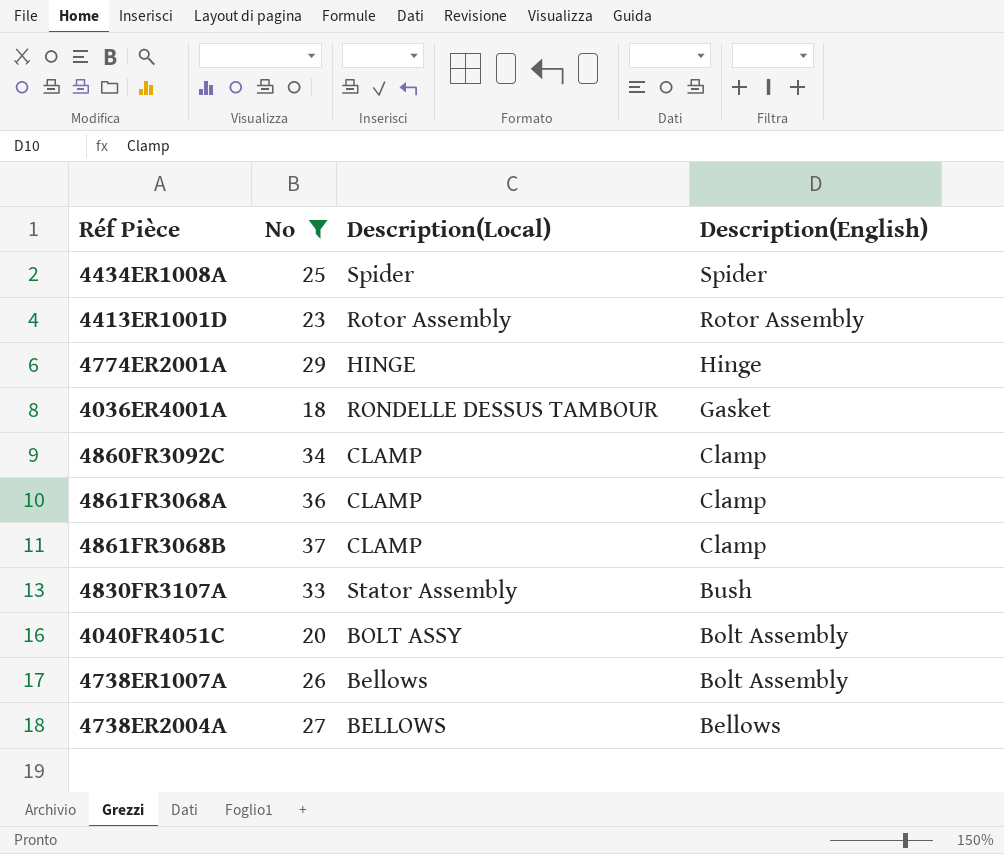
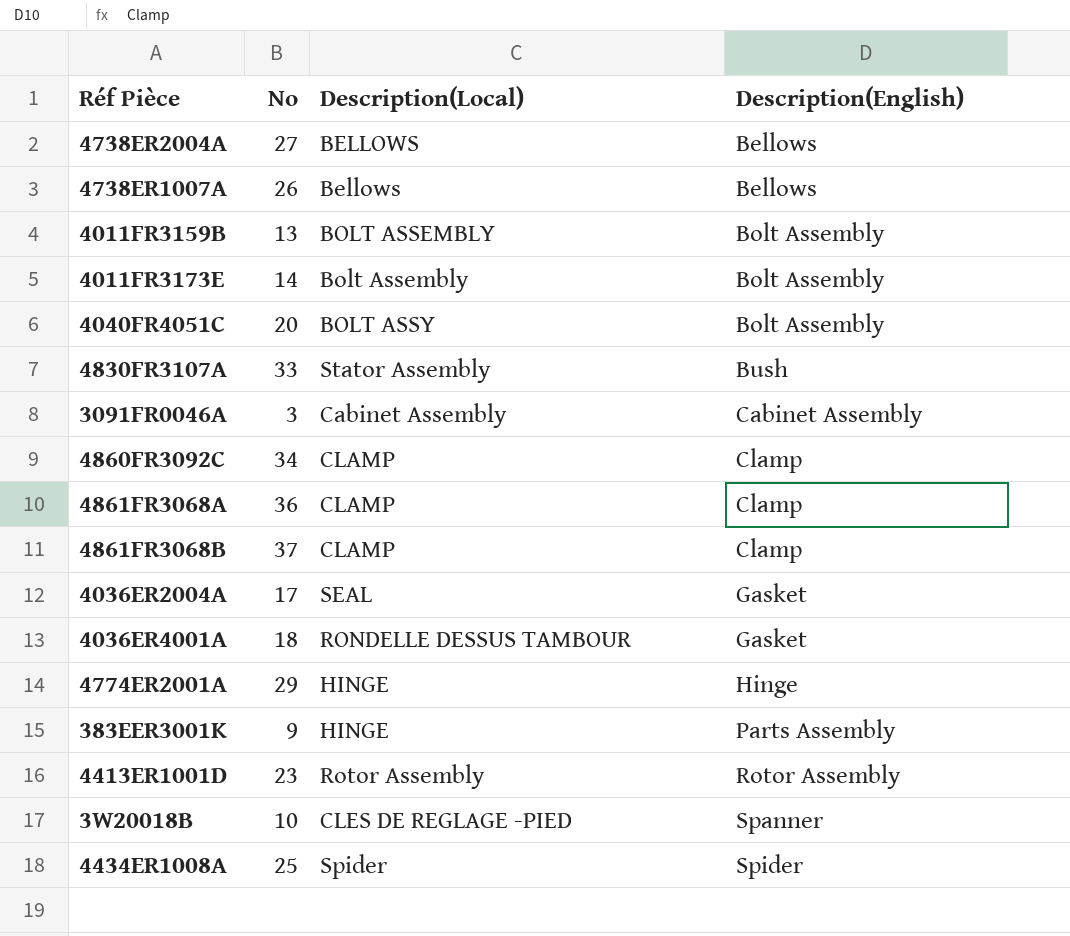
filter: No >= 18 -> none
row order: Description(English) descending -> Description(English) ascending
4738ER1007A | Description(English): Bolt Assembly -> Bellows

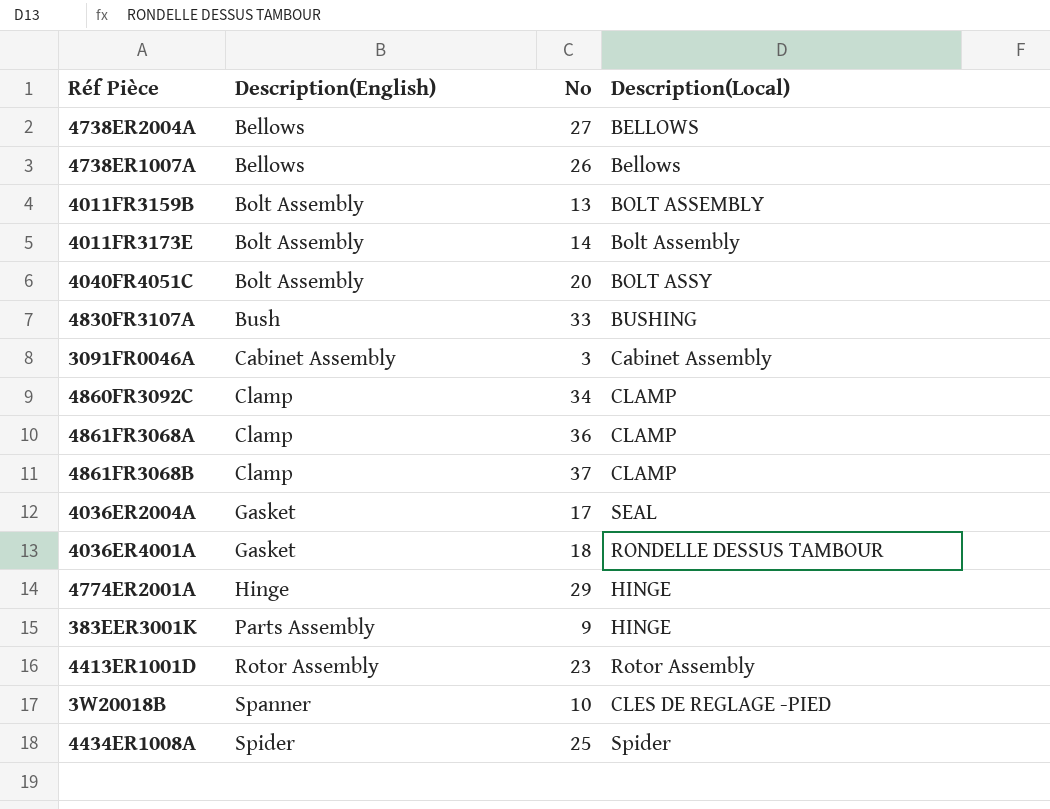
column Description(English) | position: 4 -> 2
4830FR3107A | Description(Local): Stator Assembly -> BUSHING

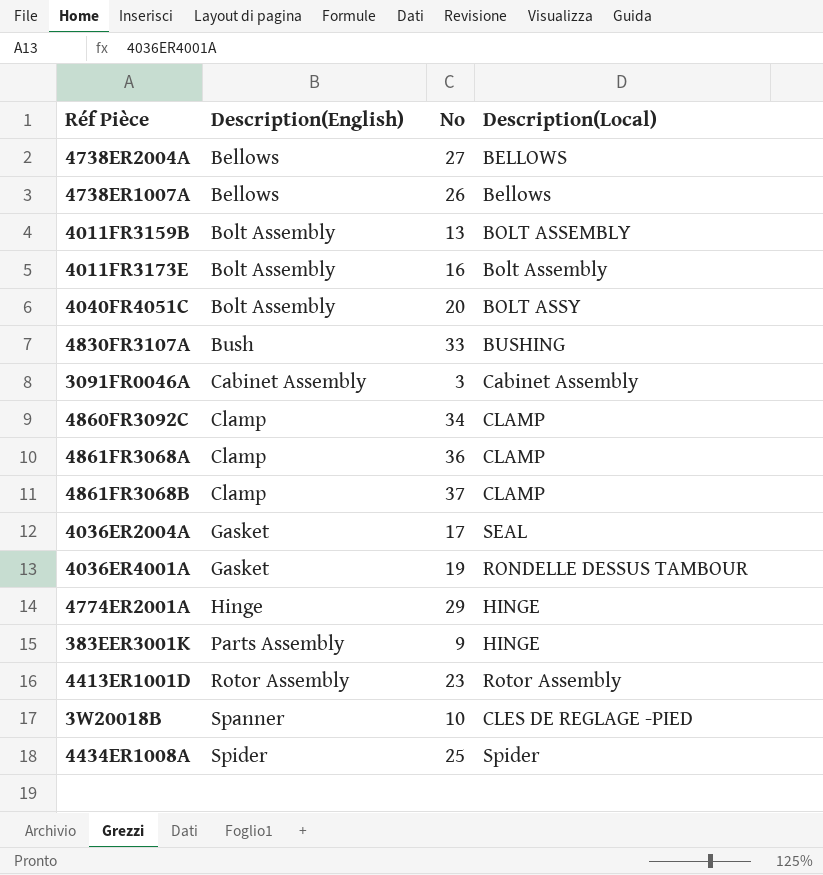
4011FR3173E | No: 14 -> 16
4036ER4001A | No: 18 -> 19

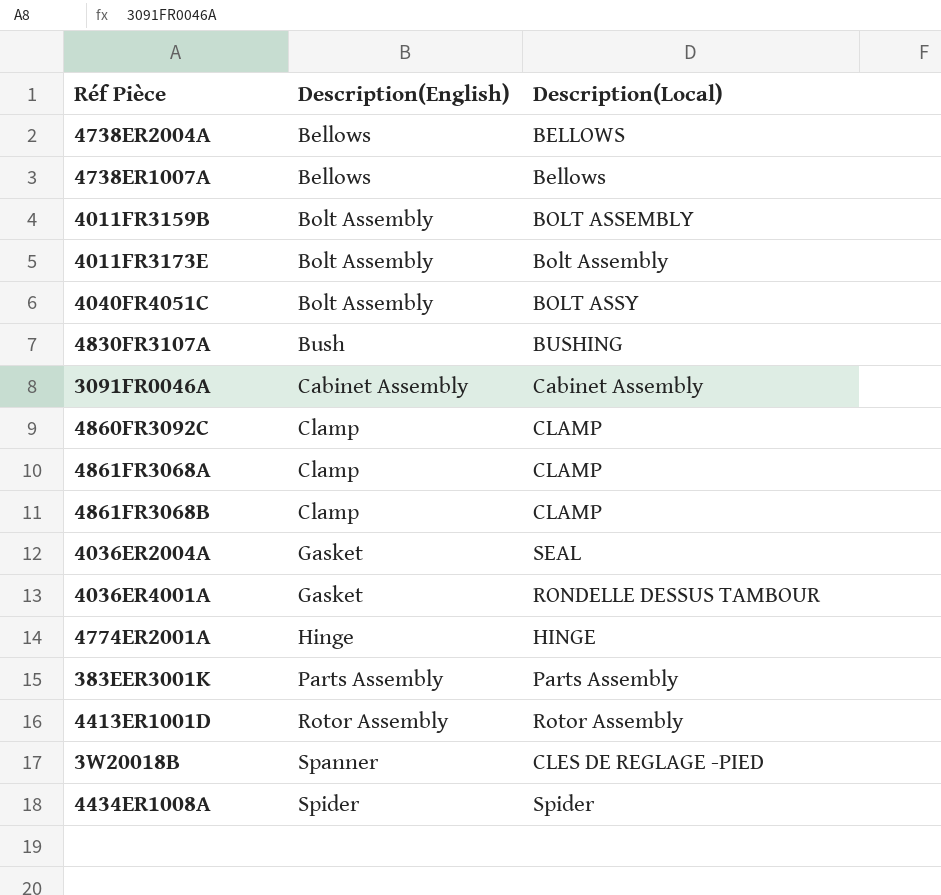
column No | position: 3 -> none
383EER3001K | Description(Local): HINGE -> Parts Assembly

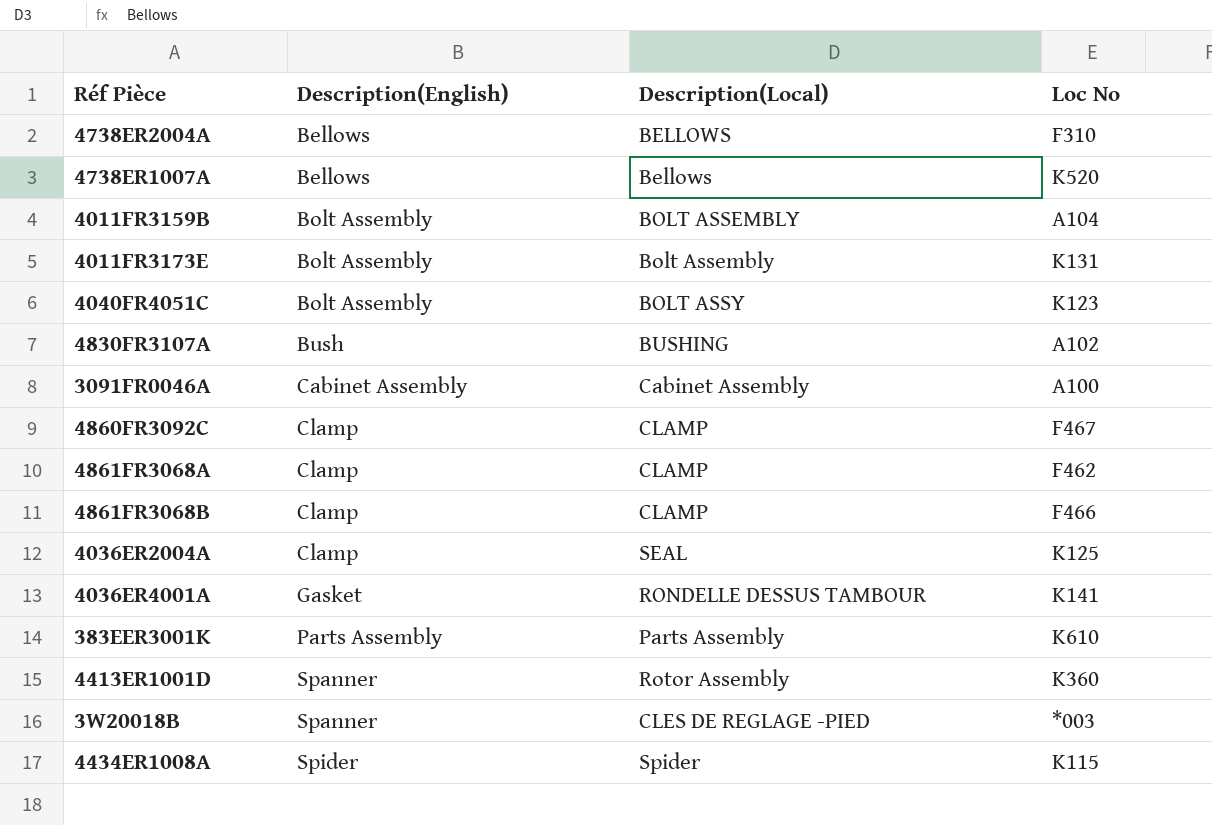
column Loc No | position: none -> 4
row 4774ER2001A: Hinge | HINGE -> none
4036ER2004A | Description(English): Gasket -> Clamp
4413ER1001D | Description(English): Rotor Assembly -> Spanner

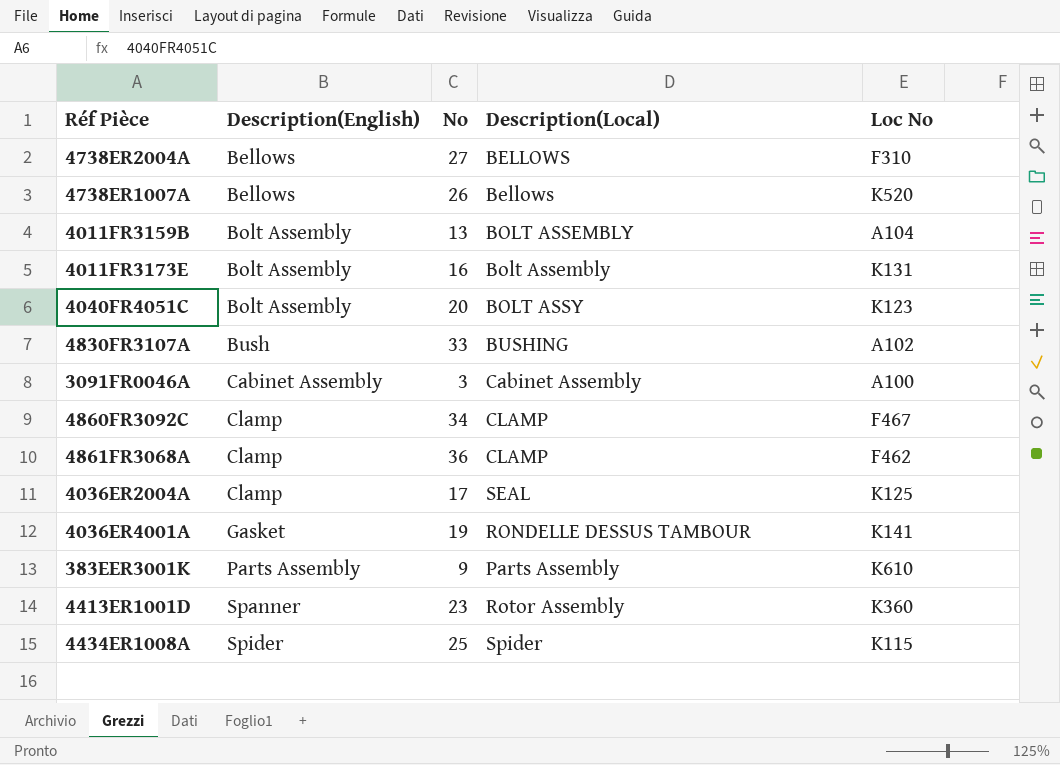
column No | position: none -> 3
row 4861FR3068B: Clamp | CLAMP | F466 -> none
row 3W20018B: Spanner | CLES DE REGLAGE -PIED | *003 -> none

